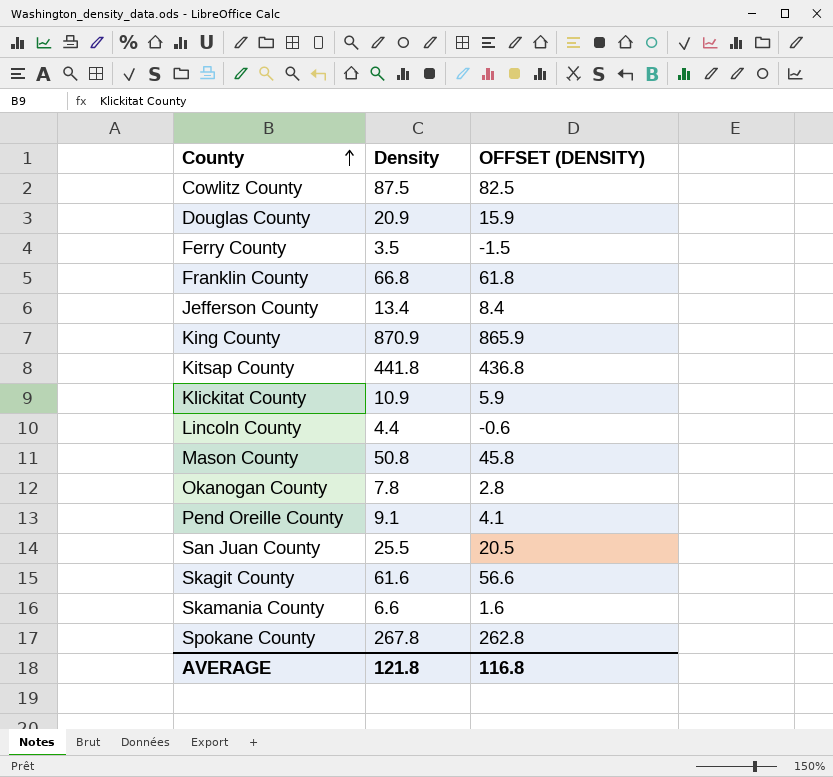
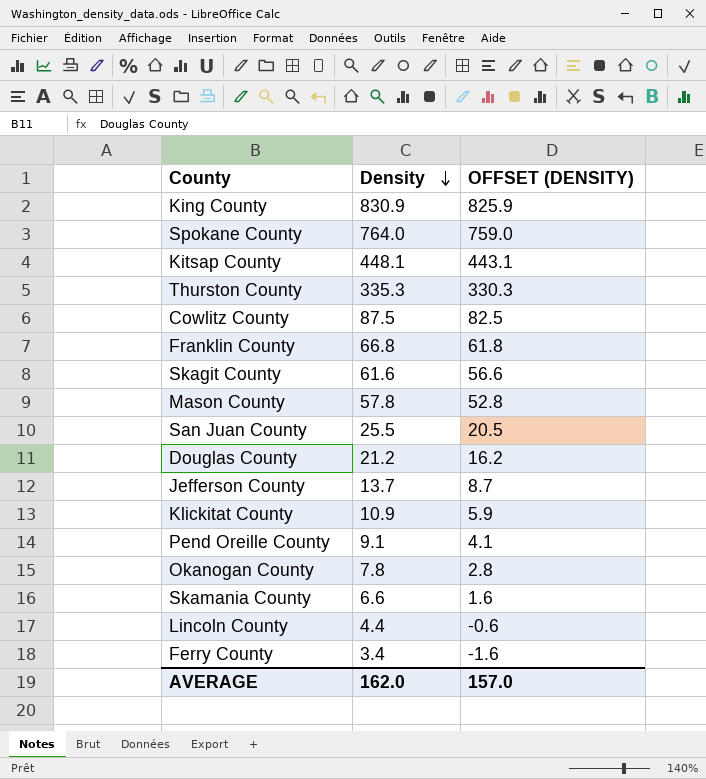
row order: County ascending -> Density descending
King County | Density: 870.9 -> 830.9
King County | OFFSET (DENSITY): 865.9 -> 825.9
Spokane County | Density: 267.8 -> 764.0
Spokane County | OFFSET (DENSITY): 262.8 -> 759.0
Kitsap County | Density: 441.8 -> 448.1
Kitsap County | OFFSET (DENSITY): 436.8 -> 443.1
row Thurston County: none -> 335.3 | 330.3
Mason County | Density: 50.8 -> 57.8
Mason County | OFFSET (DENSITY): 45.8 -> 52.8
Douglas County | Density: 20.9 -> 21.2
Douglas County | OFFSET (DENSITY): 15.9 -> 16.2
Jefferson County | Density: 13.4 -> 13.7
Jefferson County | OFFSET (DENSITY): 8.4 -> 8.7
Ferry County | Density: 3.5 -> 3.4
Ferry County | OFFSET (DENSITY): -1.5 -> -1.6
AVERAGE | Density: 121.8 -> 162.0
AVERAGE | OFFSET (DENSITY): 116.8 -> 157.0

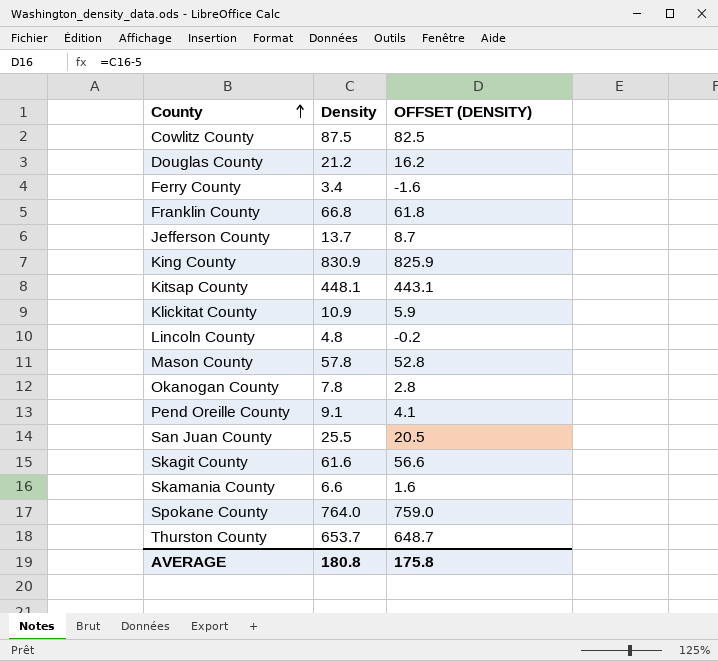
row order: Density descending -> County ascending
Lincoln County | Density: 4.4 -> 4.8
Lincoln County | OFFSET (DENSITY): -0.6 -> -0.2
Thurston County | Density: 335.3 -> 653.7
Thurston County | OFFSET (DENSITY): 330.3 -> 648.7
AVERAGE | Density: 162.0 -> 180.8
AVERAGE | OFFSET (DENSITY): 157.0 -> 175.8

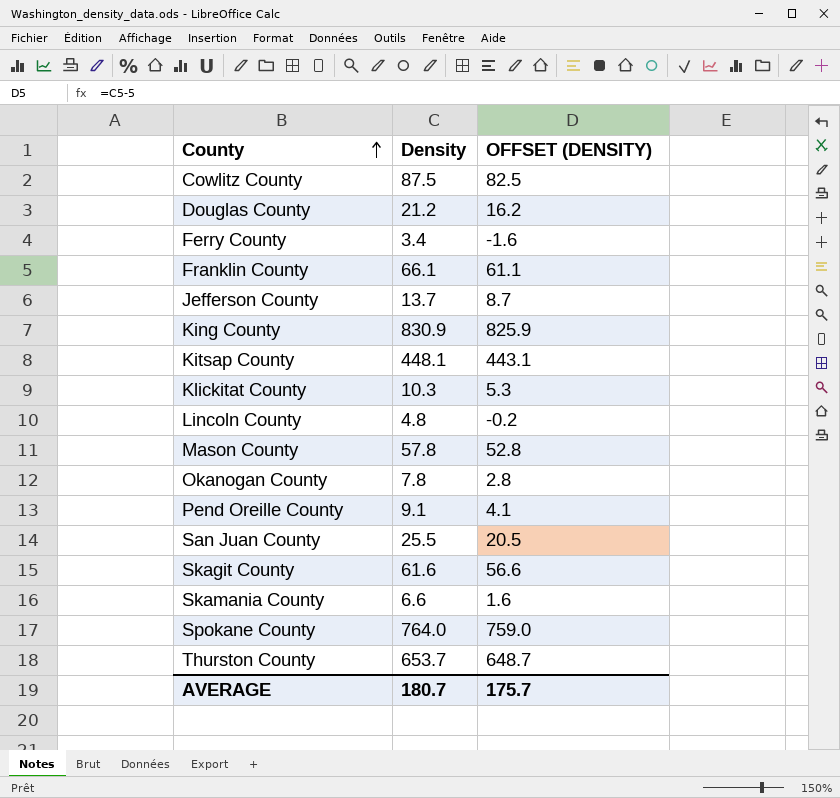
Franklin County | Density: 66.8 -> 66.1
Franklin County | OFFSET (DENSITY): 61.8 -> 61.1
Klickitat County | Density: 10.9 -> 10.3
Klickitat County | OFFSET (DENSITY): 5.9 -> 5.3
AVERAGE | Density: 180.8 -> 180.7
AVERAGE | OFFSET (DENSITY): 175.8 -> 175.7

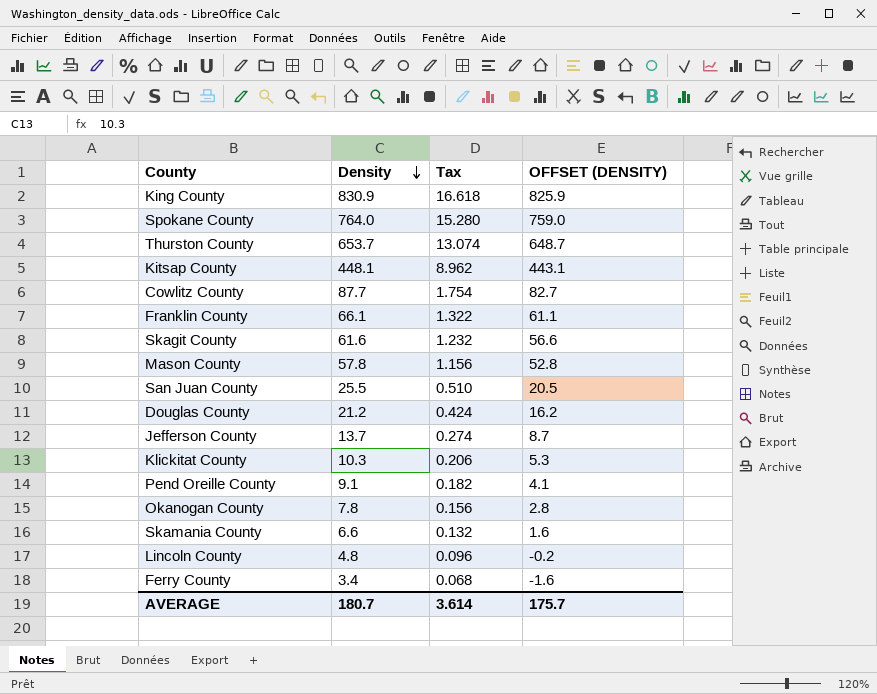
row order: County ascending -> Density descending
column Tax | formula: none -> [Density] * 0.02
Cowlitz County | Density: 87.5 -> 87.7
Cowlitz County | OFFSET (DENSITY): 82.5 -> 82.7

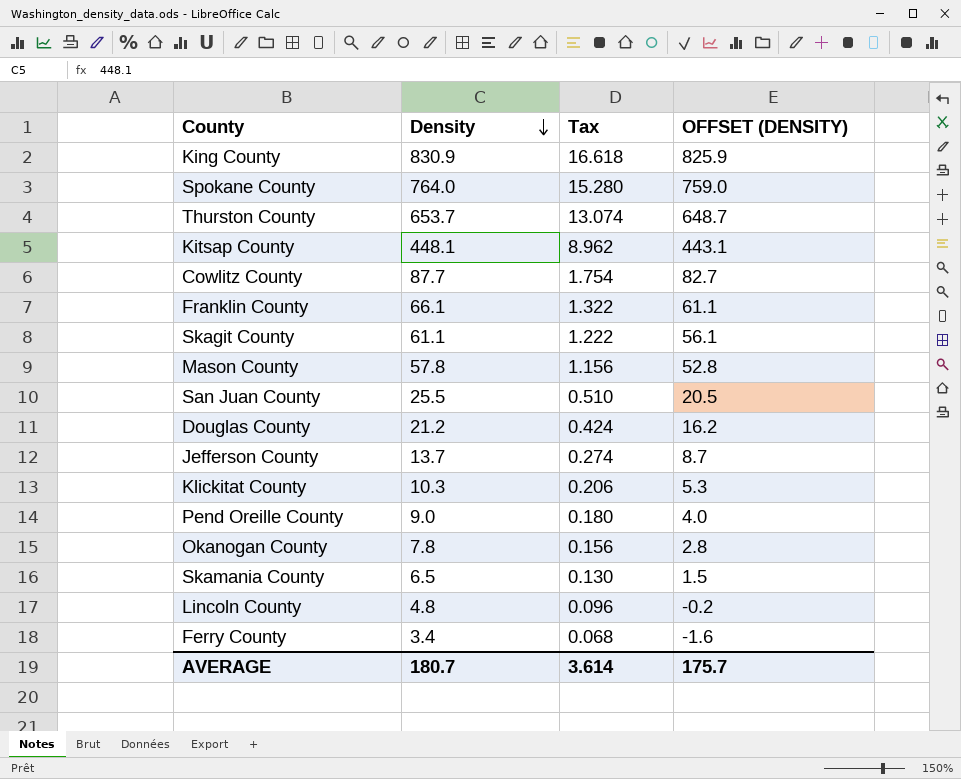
Skagit County | Density: 61.6 -> 61.1
Skagit County | Tax: 1.232 -> 1.222
Skagit County | OFFSET (DENSITY): 56.6 -> 56.1
Pend Oreille County | Density: 9.1 -> 9.0
Pend Oreille County | Tax: 0.182 -> 0.180
Pend Oreille County | OFFSET (DENSITY): 4.1 -> 4.0
Skamania County | Density: 6.6 -> 6.5
Skamania County | Tax: 0.132 -> 0.130
Skamania County | OFFSET (DENSITY): 1.6 -> 1.5

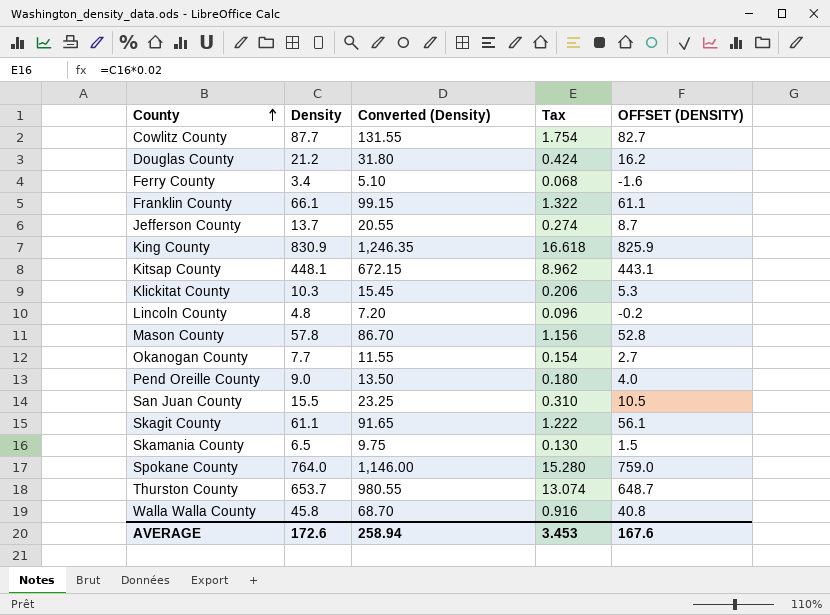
row order: Density descending -> County ascending
column Converted (Density) | formula: none -> [Density] * 1.5
Okanogan County | Density: 7.8 -> 7.7
Okanogan County | Tax: 0.156 -> 0.154
Okanogan County | OFFSET (DENSITY): 2.8 -> 2.7
San Juan County | Density: 25.5 -> 15.5
San Juan County | Tax: 0.510 -> 0.310
San Juan County | OFFSET (DENSITY): 20.5 -> 10.5
row Walla Walla County: none -> 45.8 | 68.70 | 0.916 | 40.8
AVERAGE | Density: 180.7 -> 172.6
AVERAGE | Tax: 3.614 -> 3.453
AVERAGE | OFFSET (DENSITY): 175.7 -> 167.6

